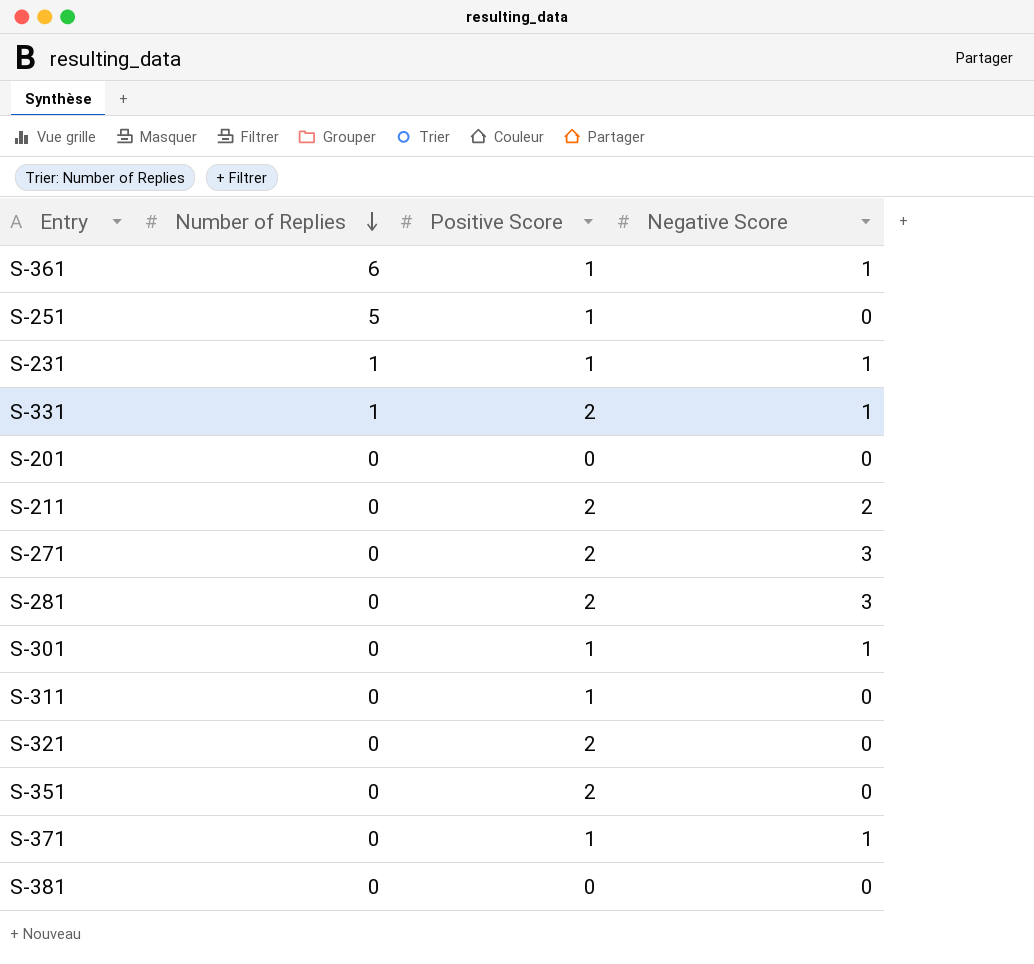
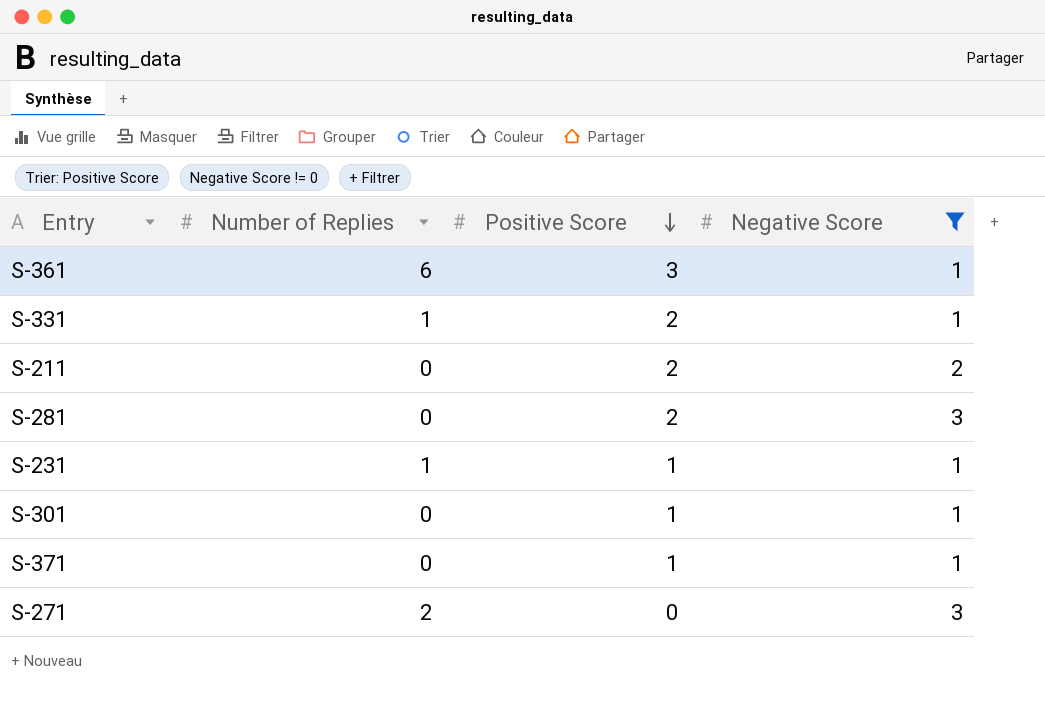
filter: none -> Negative Score != 0
row order: Number of Replies descending -> Positive Score descending
S-361 | Positive Score: 1 -> 3
S-271 | Number of Replies: 0 -> 2
S-271 | Positive Score: 2 -> 0

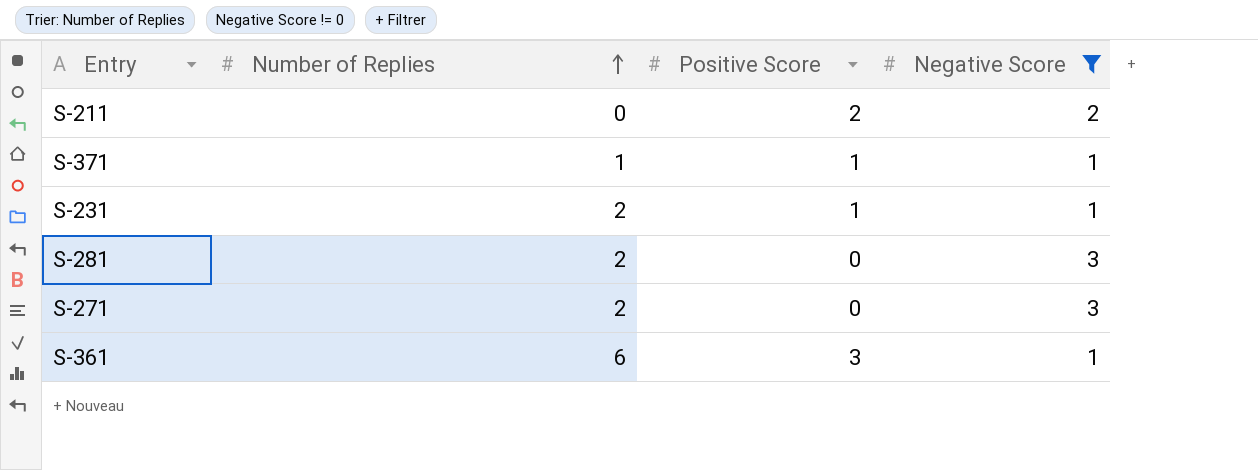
row order: Positive Score descending -> Number of Replies ascending
row S-331: 1 | 2 | 1 -> none
row S-301: 0 | 1 | 1 -> none
S-371 | Number of Replies: 0 -> 1
S-231 | Number of Replies: 1 -> 2
S-281 | Number of Replies: 0 -> 2
S-281 | Positive Score: 2 -> 0

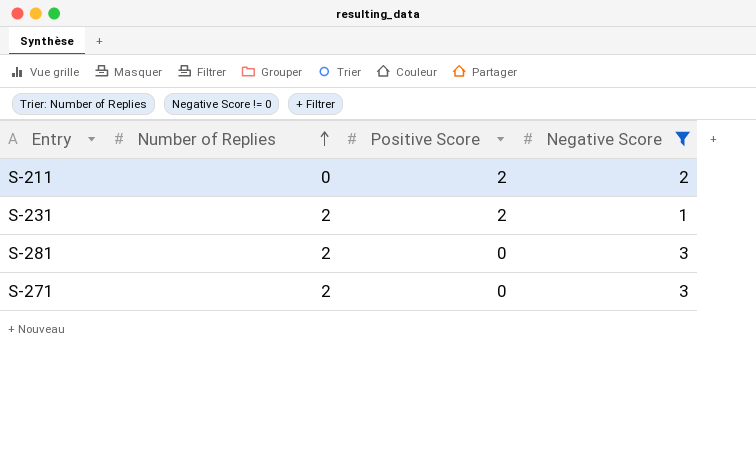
row S-371: 1 | 1 | 1 -> none
row S-361: 6 | 3 | 1 -> none
S-231 | Positive Score: 1 -> 2

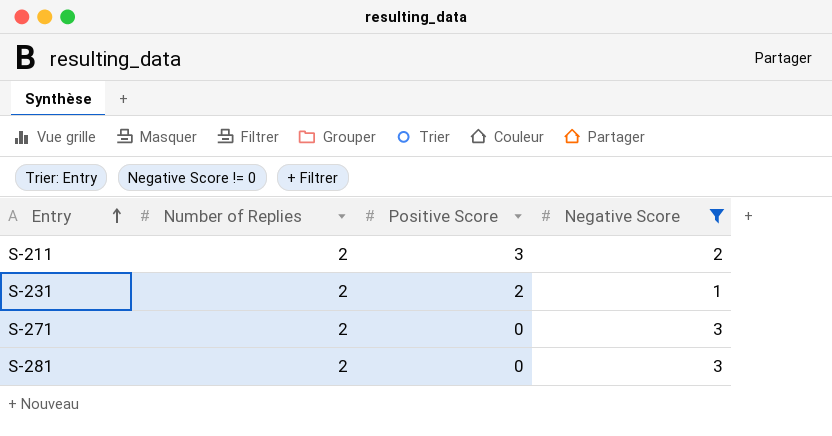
row order: Number of Replies ascending -> Entry ascending
S-211 | Number of Replies: 0 -> 2
S-211 | Positive Score: 2 -> 3

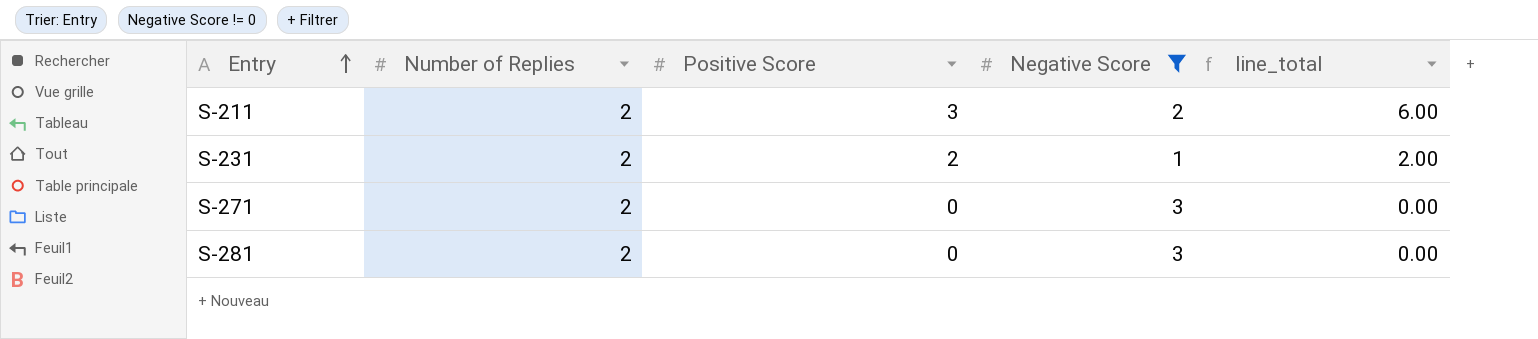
column line_total | formula: none -> [Positive Score] * [Negative Score]

